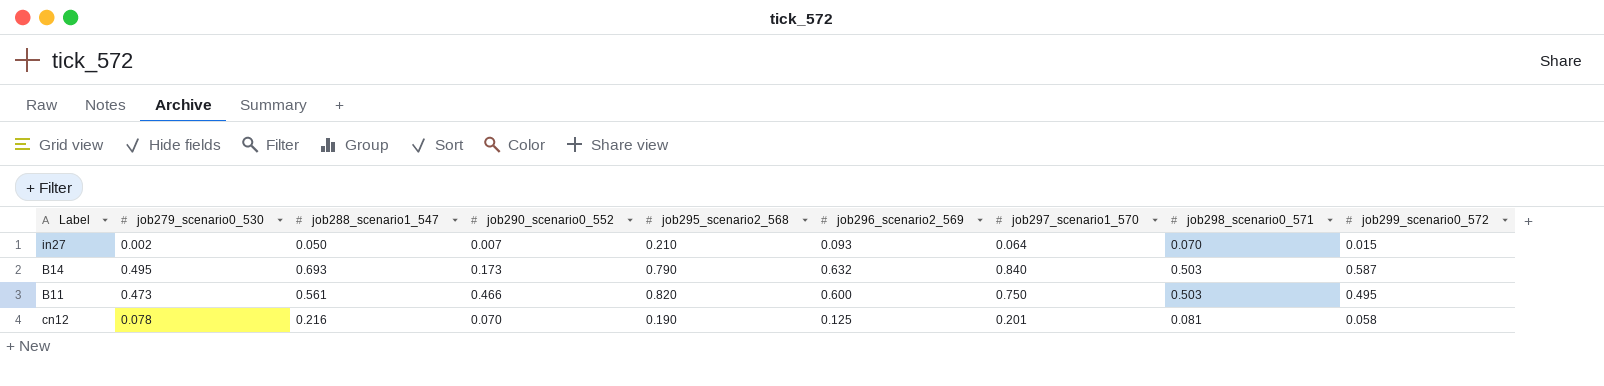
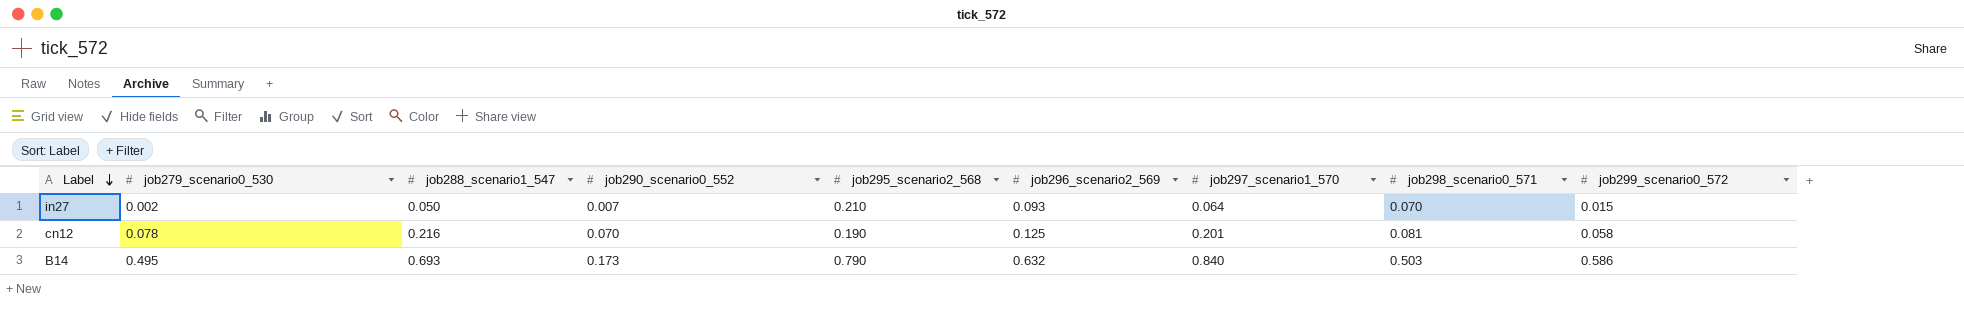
row order: none -> Label descending
row B11: 0.473 | 0.561 | 0.466 | 0.820 | 0.600 | 0.750 | 0.503 | 0.495 -> none
B14 | job299_scenario0_572: 0.587 -> 0.586

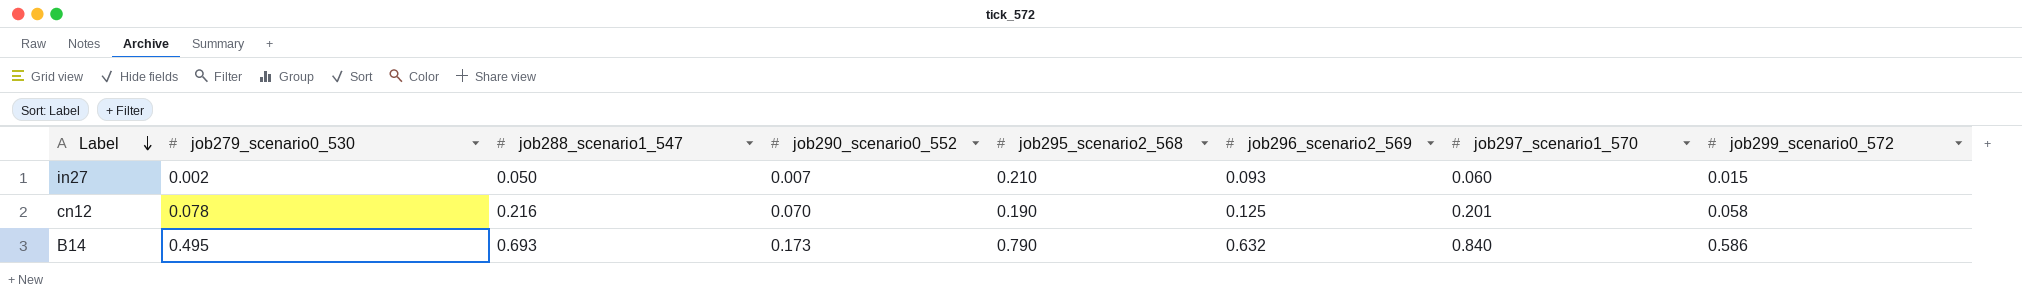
column job298_scenario0_571 | position: 8 -> none
in27 | job297_scenario1_570: 0.064 -> 0.060

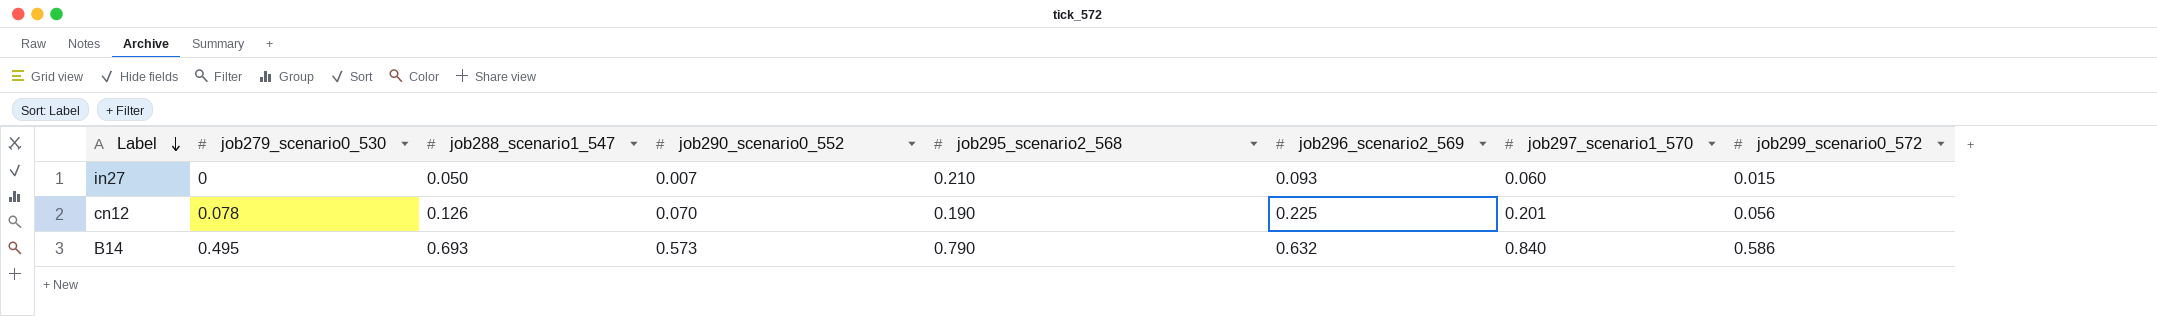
in27 | job279_scenario0_530: 0.002 -> 0
cn12 | job288_scenario1_547: 0.216 -> 0.126
cn12 | job296_scenario2_569: 0.125 -> 0.225
cn12 | job299_scenario0_572: 0.058 -> 0.056
B14 | job290_scenario0_552: 0.173 -> 0.573

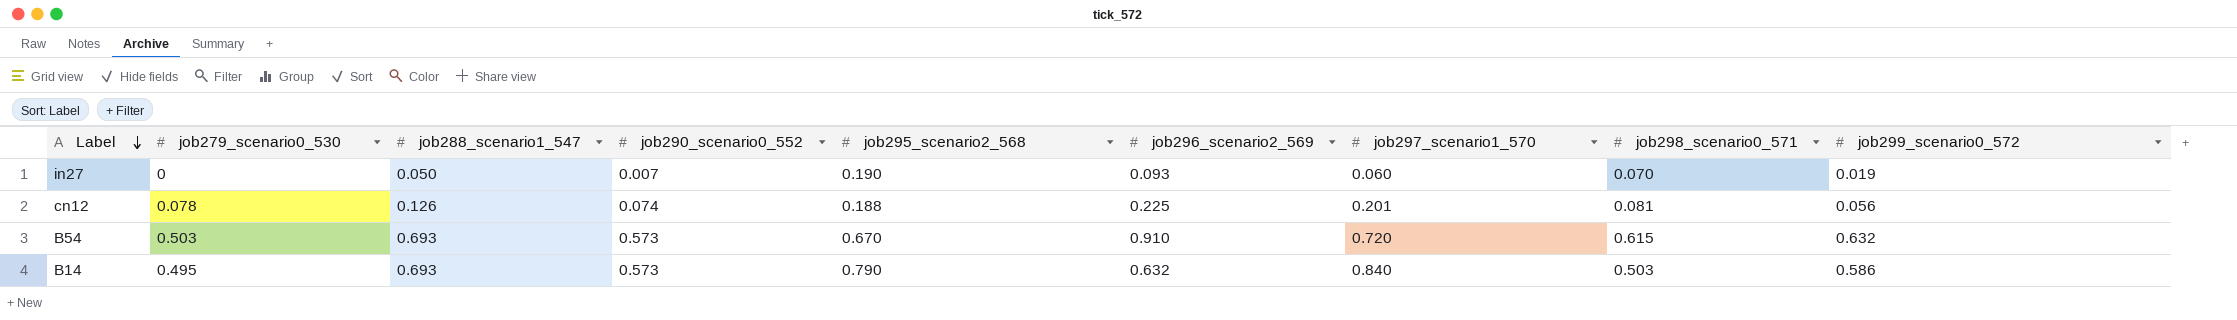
column job298_scenario0_571 | position: none -> 8
in27 | job295_scenario2_568: 0.210 -> 0.190
in27 | job299_scenario0_572: 0.015 -> 0.019
cn12 | job290_scenario0_552: 0.070 -> 0.074
cn12 | job295_scenario2_568: 0.190 -> 0.188
row B54: none -> 0.503 | 0.693 | 0.573 | 0.670 | 0.910 | 0.720 | 0.615 | 0.632

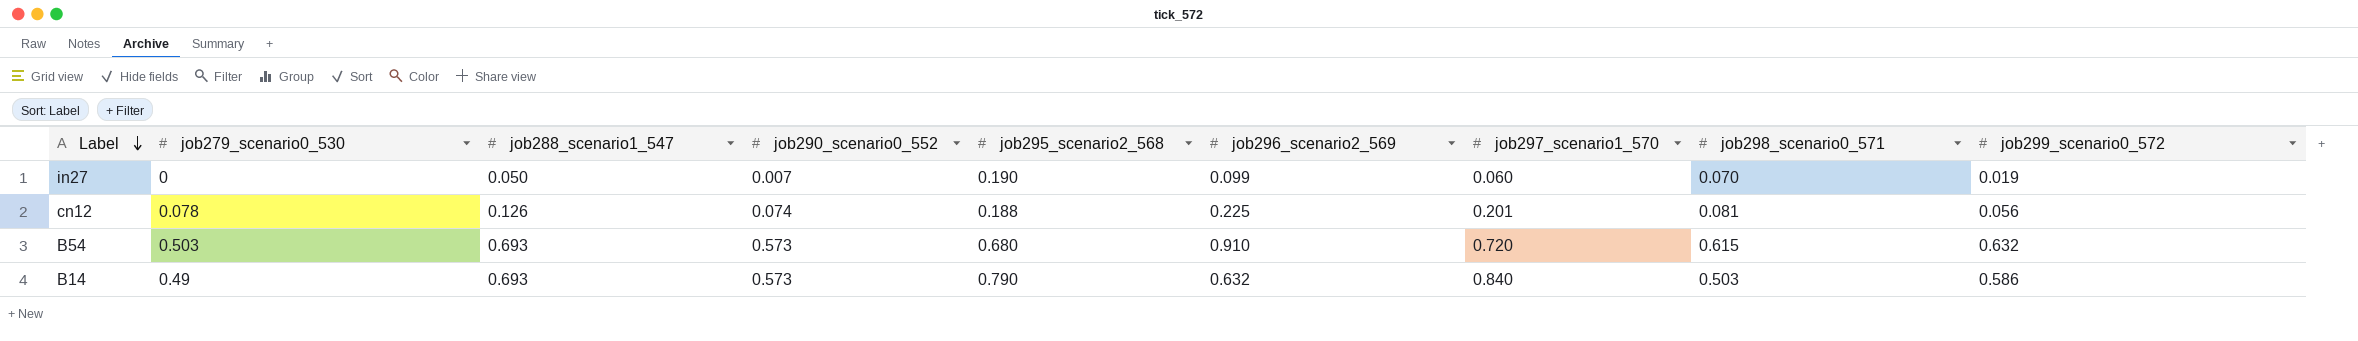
in27 | job296_scenario2_569: 0.093 -> 0.099
B54 | job295_scenario2_568: 0.670 -> 0.680
B14 | job279_scenario0_530: 0.495 -> 0.49

